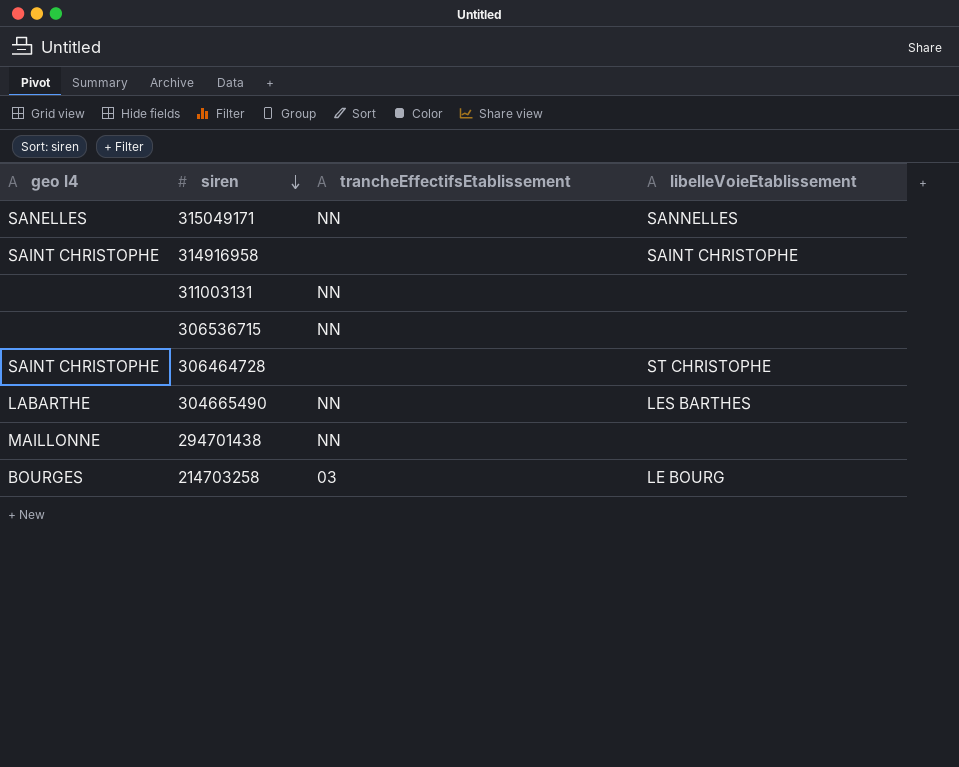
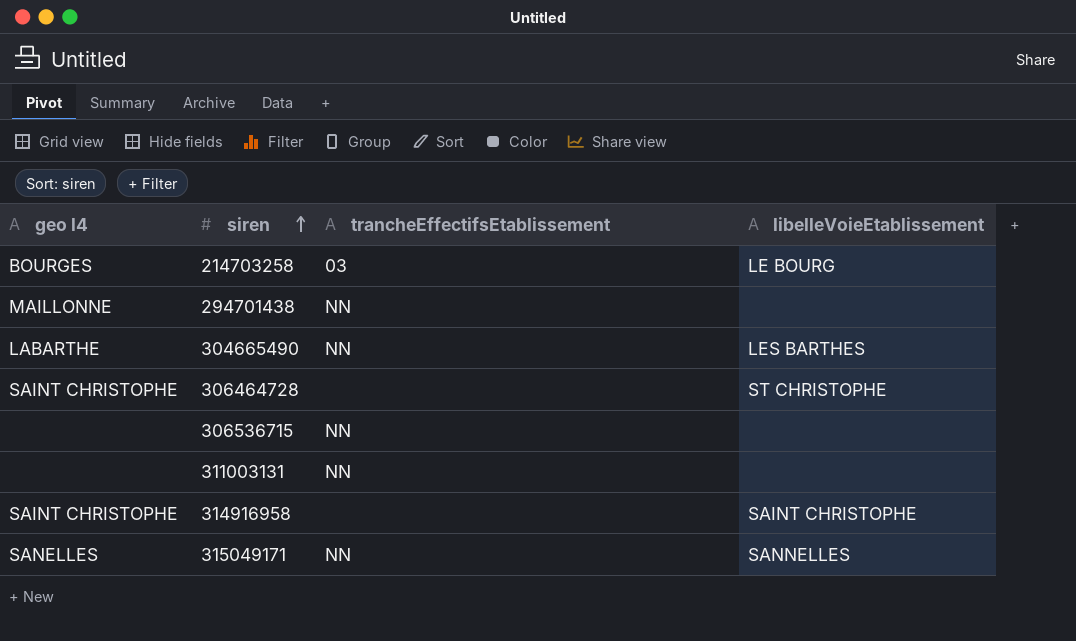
row order: siren descending -> siren ascending

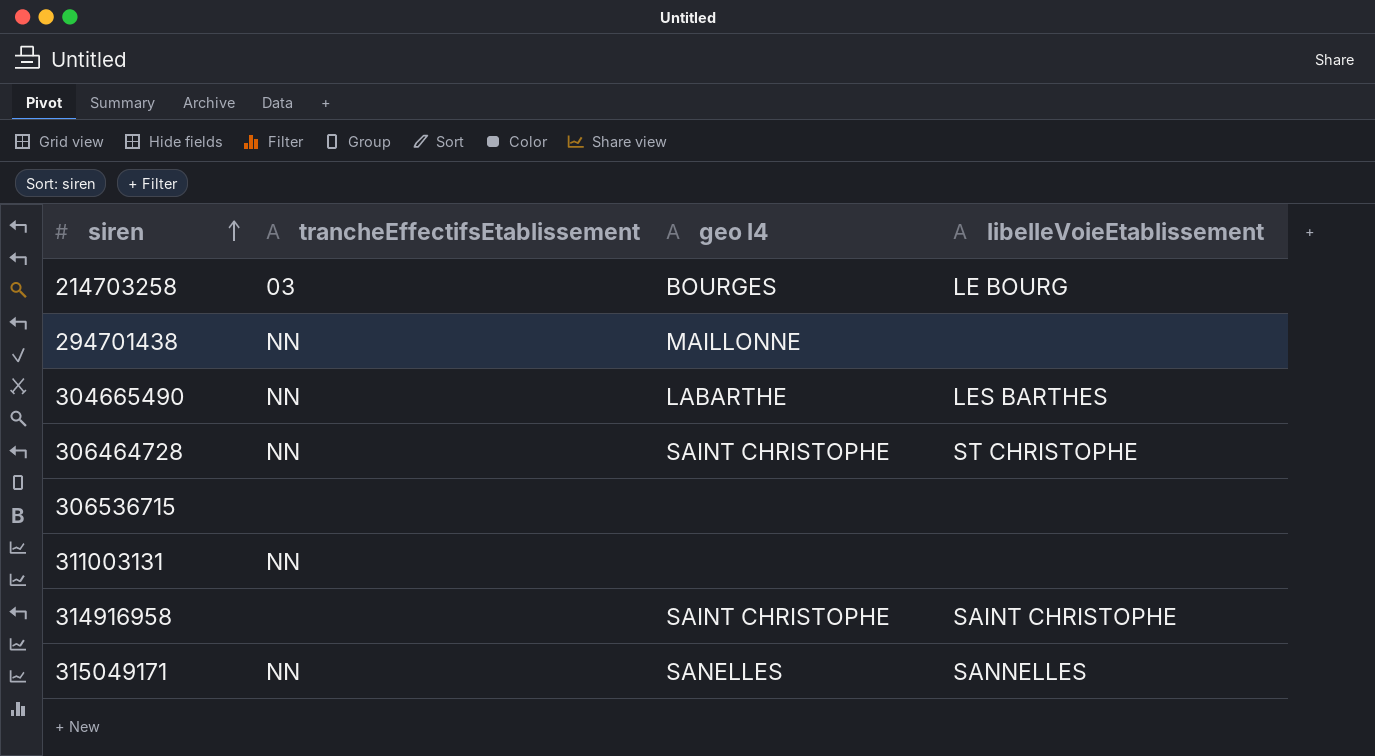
column geo l4 | position: 1 -> 3
306464728 | trancheEffectifsEtablissement: none -> NN
306536715 | trancheEffectifsEtablissement: NN -> none

